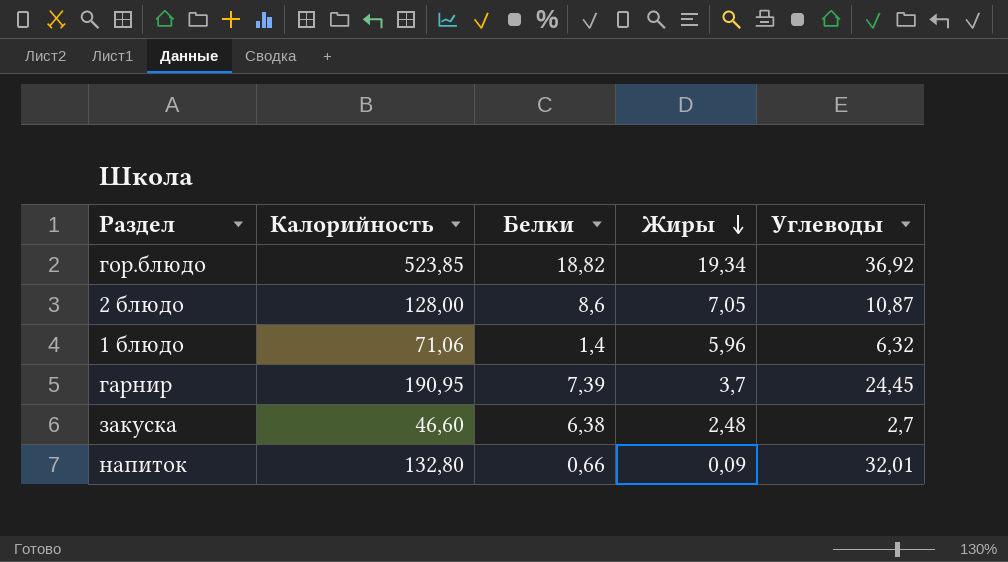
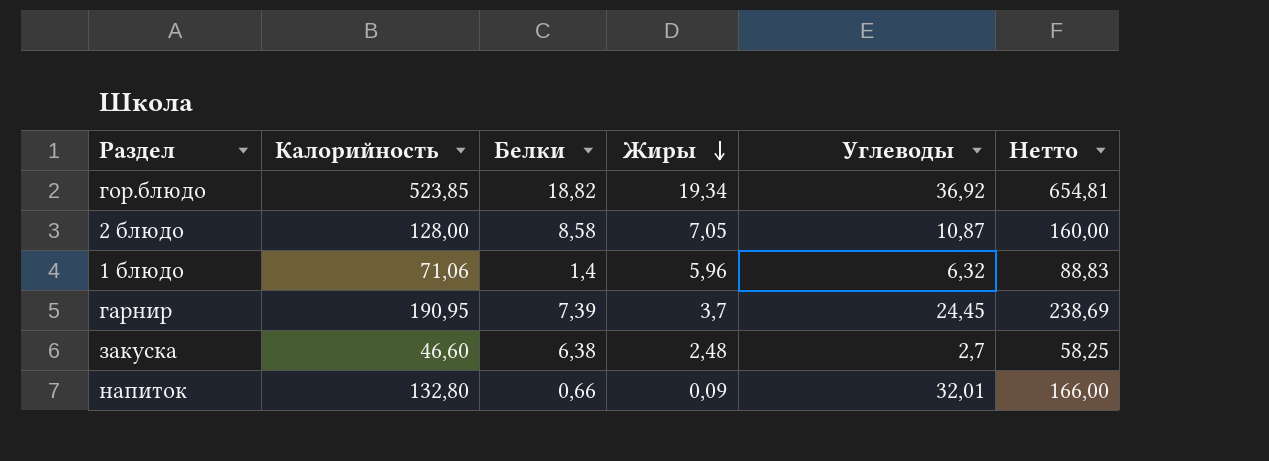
column Нетто | formula: none -> [Калорийность] * 1,25
2 блюдо | Белки: 8,6 -> 8,58

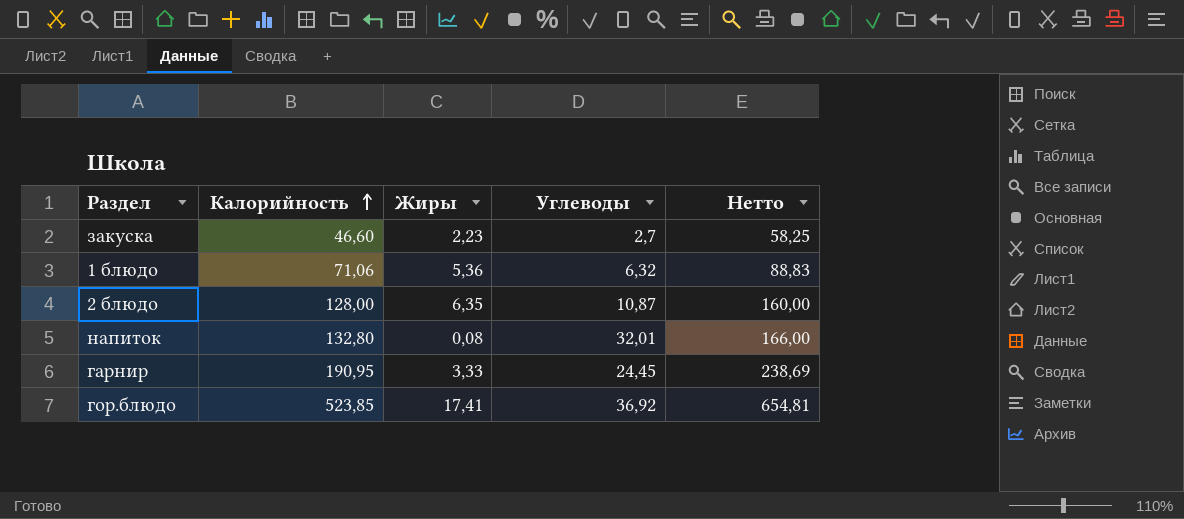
row order: Жиры descending -> Калорийность ascending
column Белки | position: 3 -> none
закуска | Жиры: 2,48 -> 2,23
1 блюдо | Жиры: 5,96 -> 5,36
2 блюдо | Жиры: 7,05 -> 6,35
напиток | Жиры: 0,09 -> 0,08
гарнир | Жиры: 3,7 -> 3,33
гор.блюдо | Жиры: 19,34 -> 17,41

